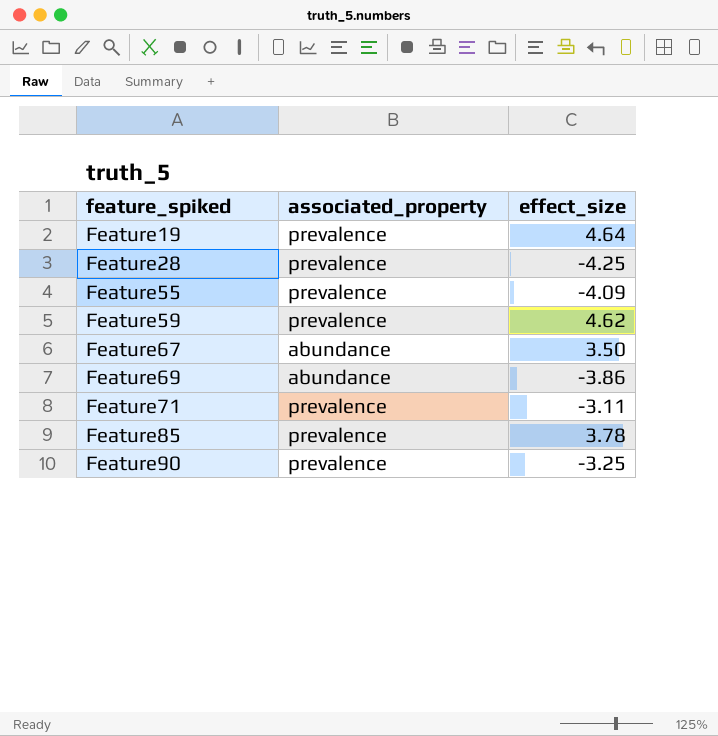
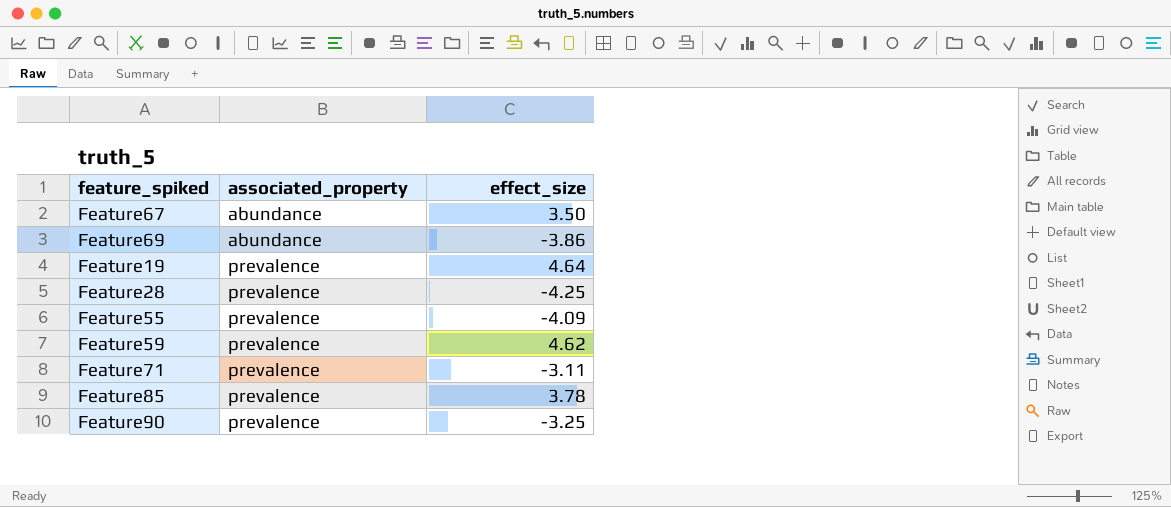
row order: feature_spiked ascending -> associated_property ascending

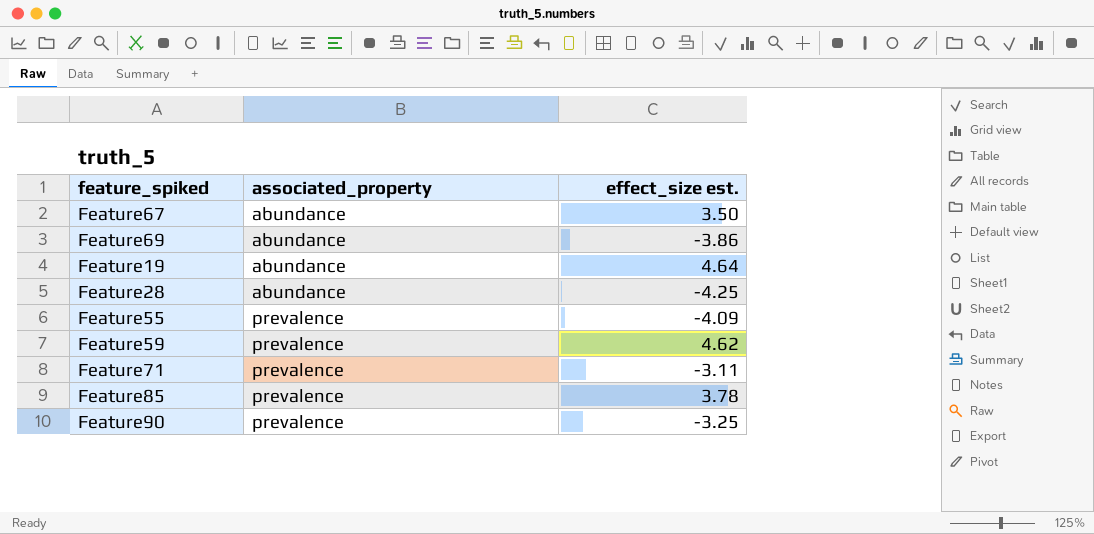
column name: effect_size -> effect_size est.
Feature19 | associated_property: prevalence -> abundance
Feature28 | associated_property: prevalence -> abundance

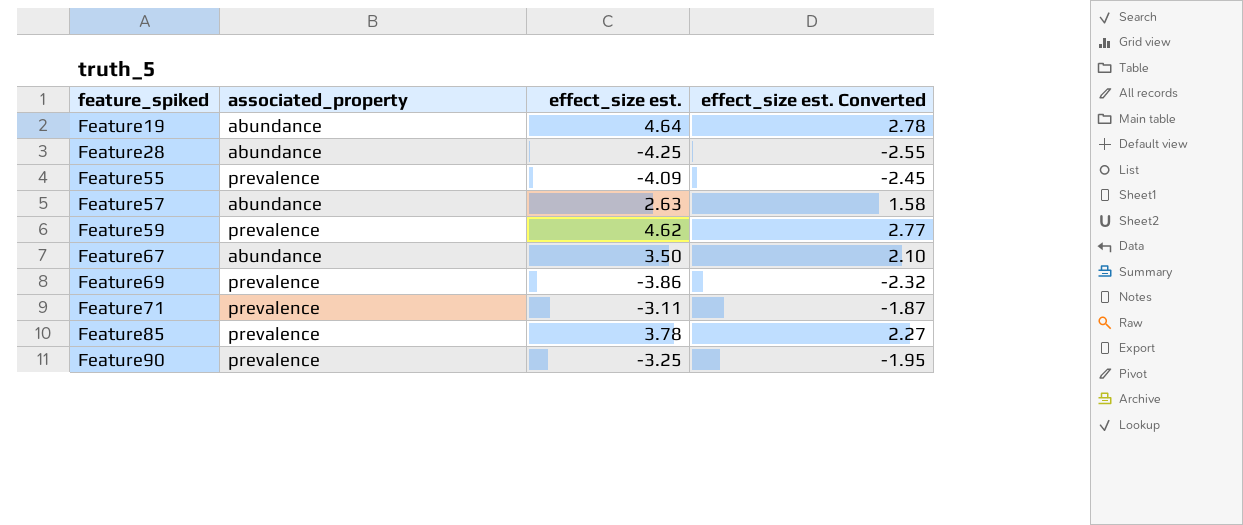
row order: associated_property ascending -> feature_spiked ascending
column effect_size est. Converted | formula: none -> [effect_size est.] * 0.6
row Feature57: none -> abundance | 2.63 | 1.58
Feature69 | associated_property: abundance -> prevalence

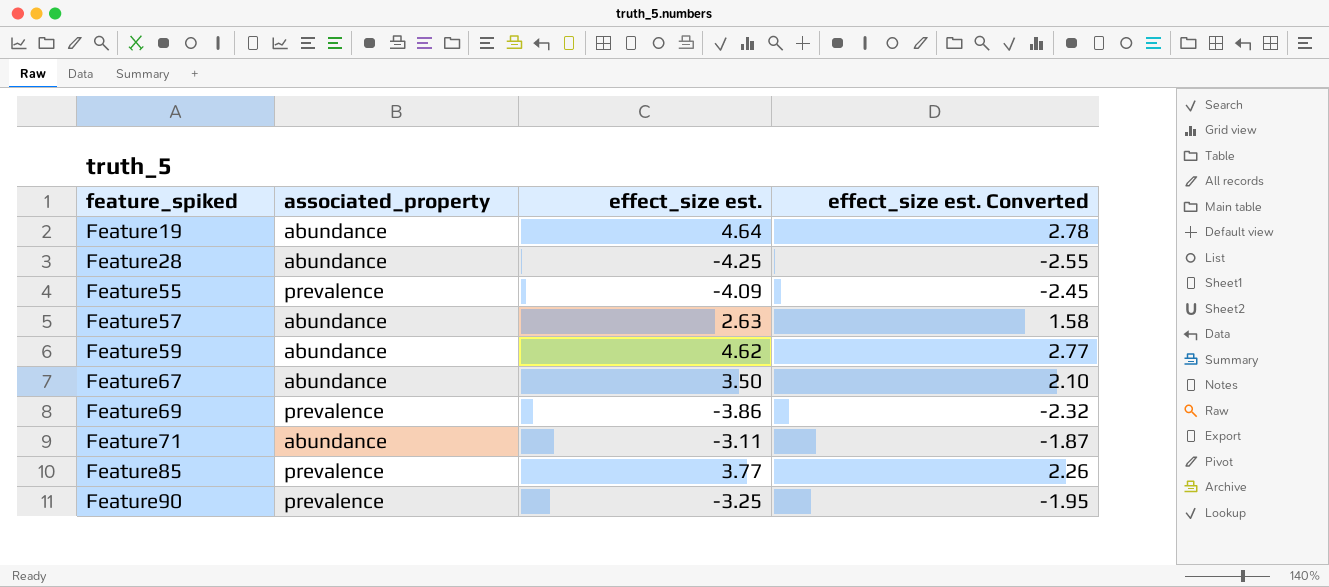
Feature59 | associated_property: prevalence -> abundance
Feature71 | associated_property: prevalence -> abundance
Feature85 | effect_size est.: 3.78 -> 3.77
Feature85 | effect_size est. Converted: 2.27 -> 2.26

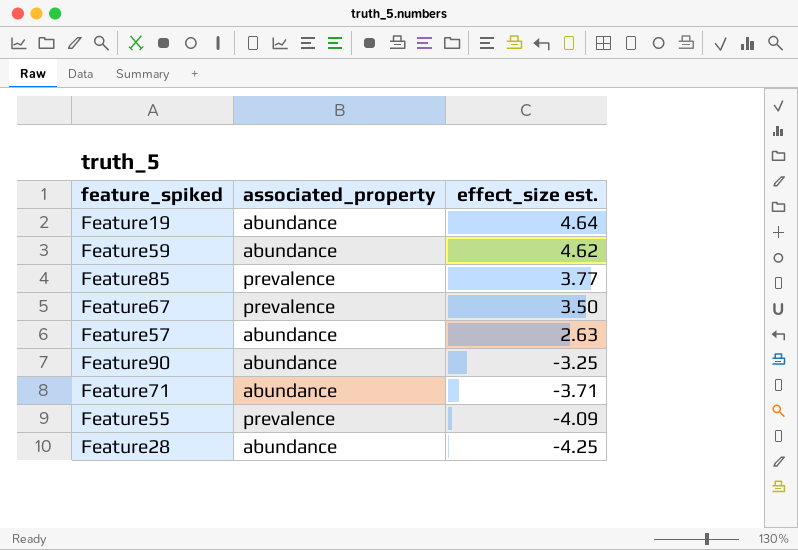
row order: feature_spiked ascending -> effect_size est. descending
column effect_size est. Converted | formula: [effect_size est.] * 0.6 -> none
row Feature69: prevalence | -3.86 | -2.32 -> none
Feature67 | associated_property: abundance -> prevalence
Feature90 | associated_property: prevalence -> abundance
Feature71 | effect_size est.: -3.11 -> -3.71

